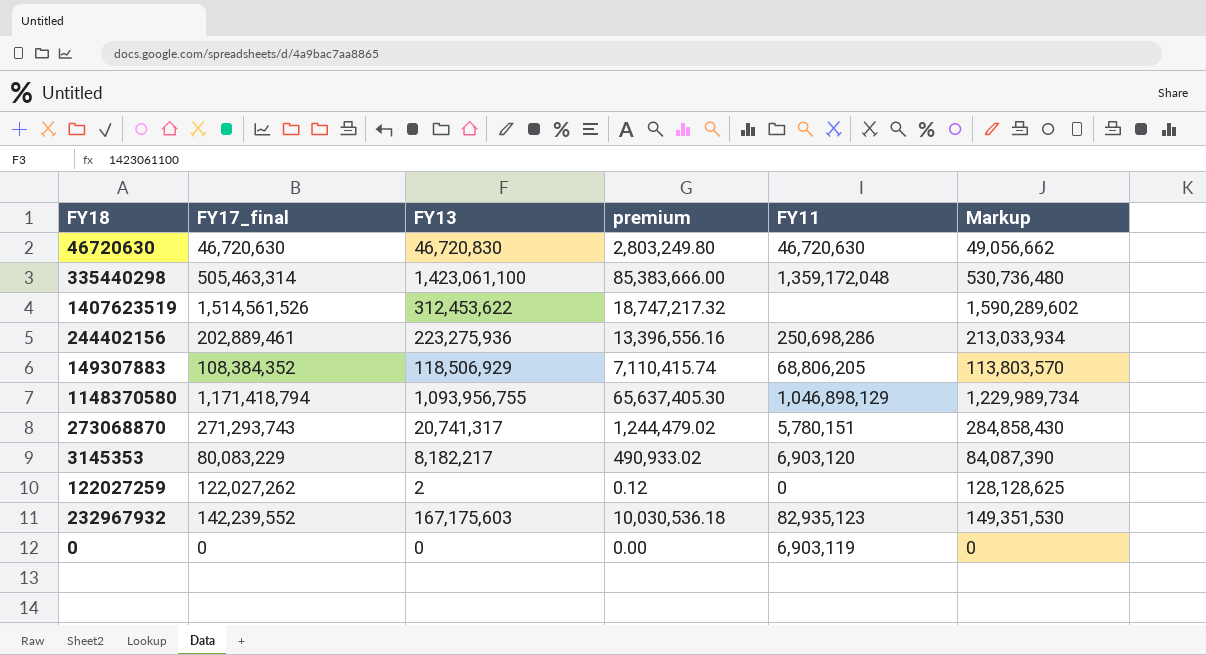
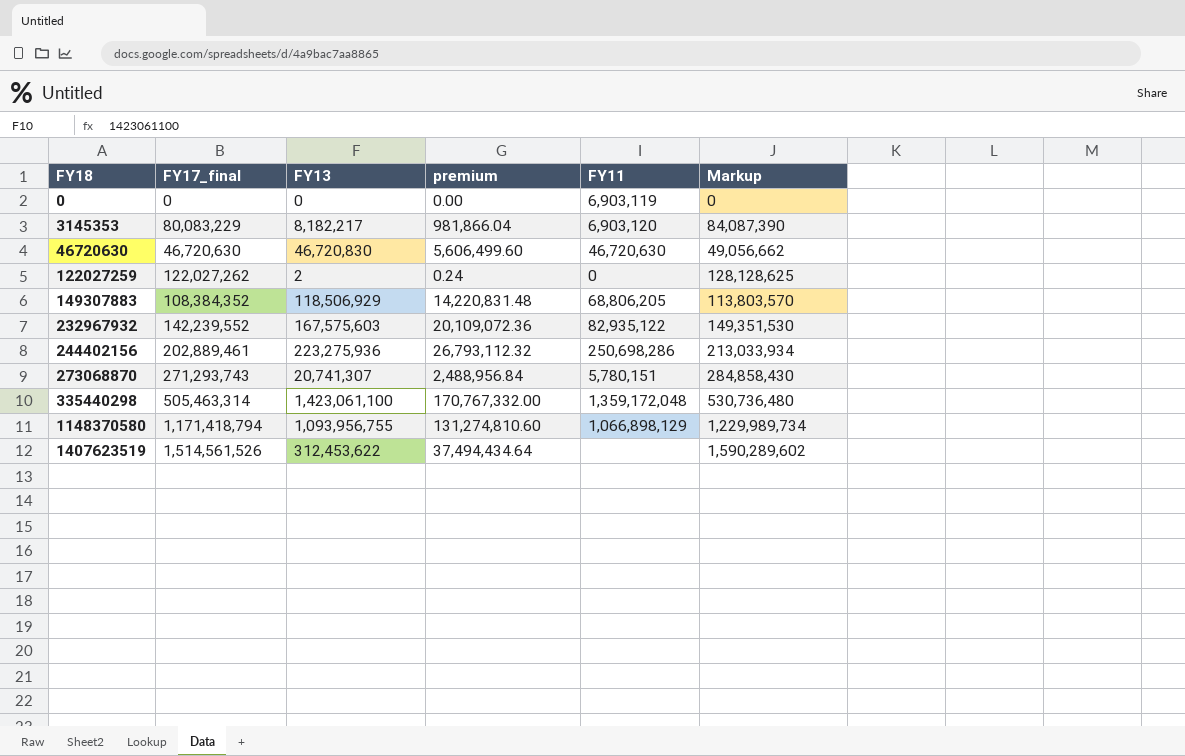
row order: none -> FY18 ascending
column premium | formula: [FY13] * 0.06 -> [FY13] * 0.12
232967932 | FY13: 167,175,603 -> 167,575,603
232967932 | FY11: 82,935,123 -> 82,935,122
273068870 | FY13: 20,741,317 -> 20,741,307
1148370580 | FY11: 1,046,898,129 -> 1,066,898,129

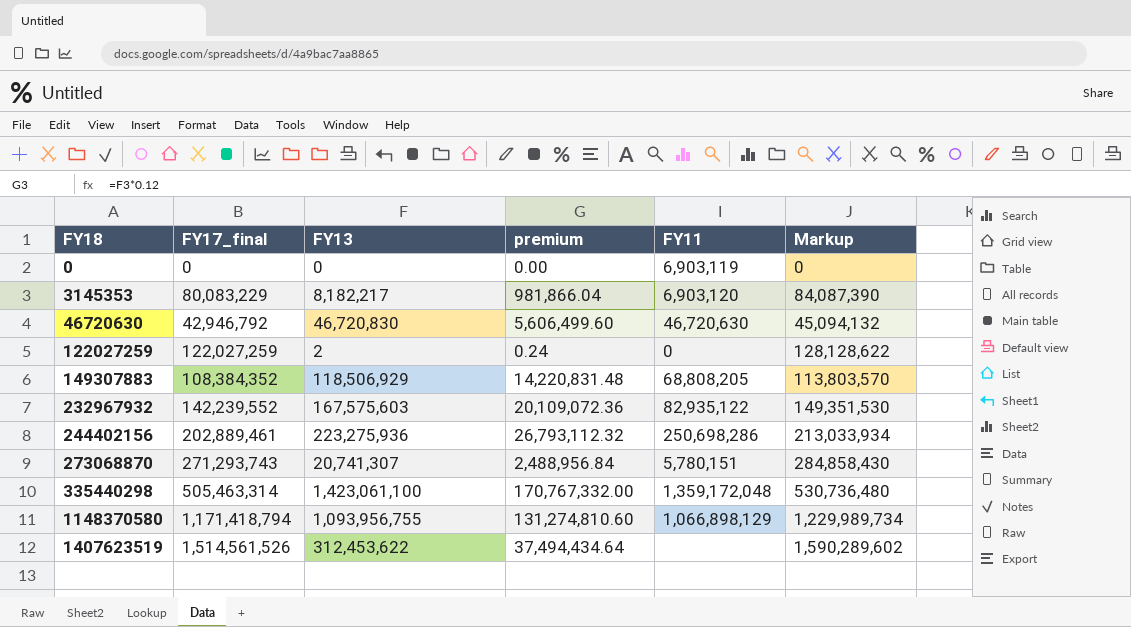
46720630 | FY17_final: 46,720,630 -> 42,946,792
46720630 | Markup: 49,056,662 -> 45,094,132
122027259 | FY17_final: 122,027,262 -> 122,027,259
122027259 | Markup: 128,128,625 -> 128,128,622
149307883 | FY11: 68,806,205 -> 68,808,205

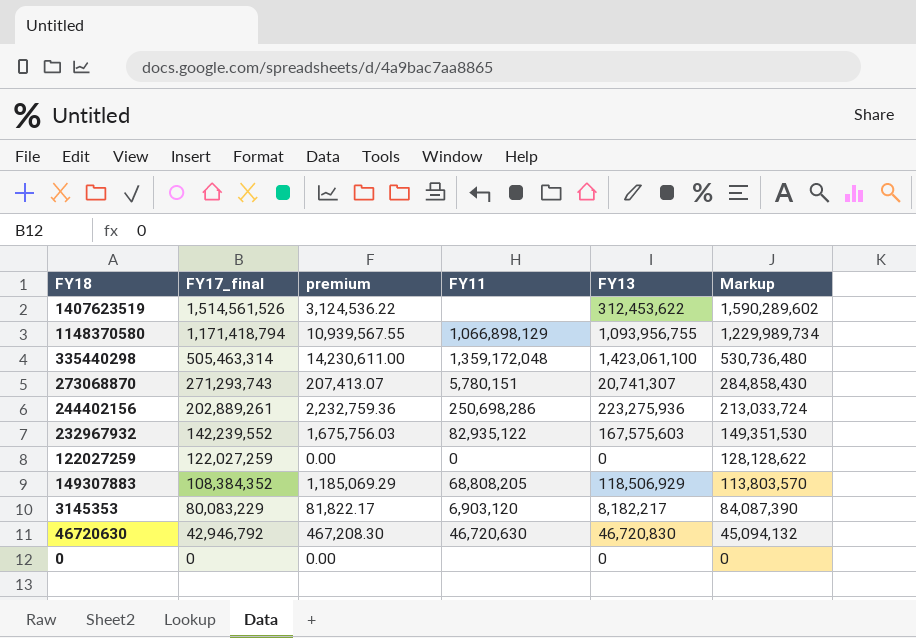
row order: FY18 ascending -> FY17_final descending
column premium | formula: [FY13] * 0.12 -> [FY13] * 0.01
column FY13 | position: 3 -> 5
244402156 | FY17_final: 202,889,461 -> 202,889,261
244402156 | Markup: 213,033,934 -> 213,033,724
122027259 | FY13: 2 -> 0
0 | FY11: 6,903,119 -> none

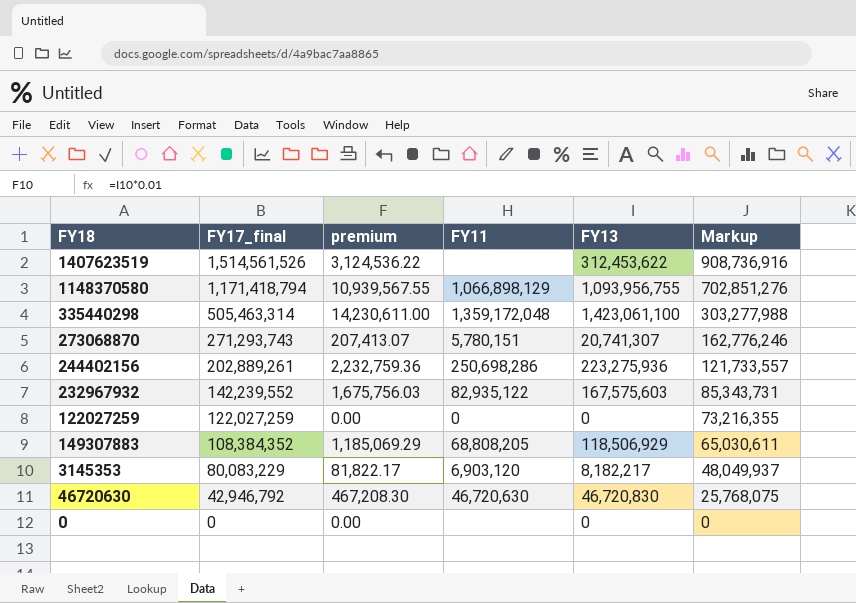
column Markup | formula: [FY17_final] * 1.05 -> [FY17_final] * 0.6

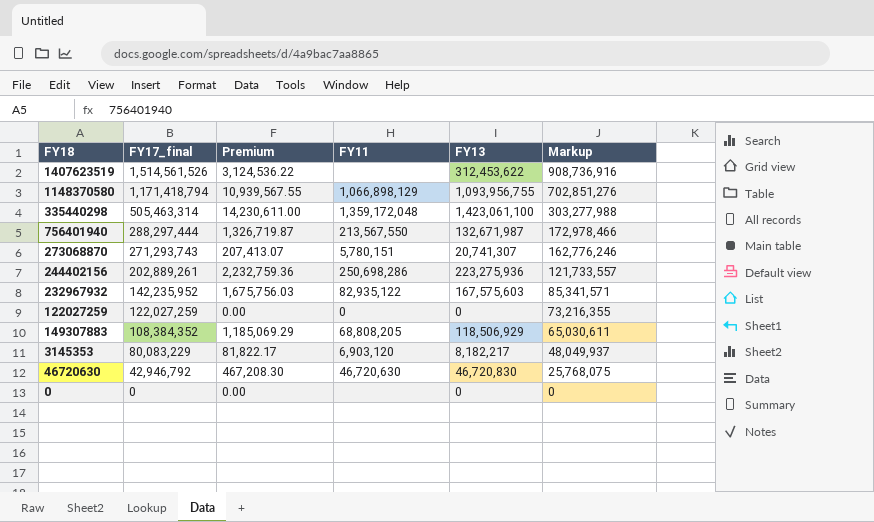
column name: premium -> Premium
row 756401940: none -> 288,297,444 | 1,326,719.87 | 213,567,550 | 132,671,987 | 172,978,466
232967932 | FY17_final: 142,239,552 -> 142,235,952
232967932 | Markup: 85,343,731 -> 85,341,571

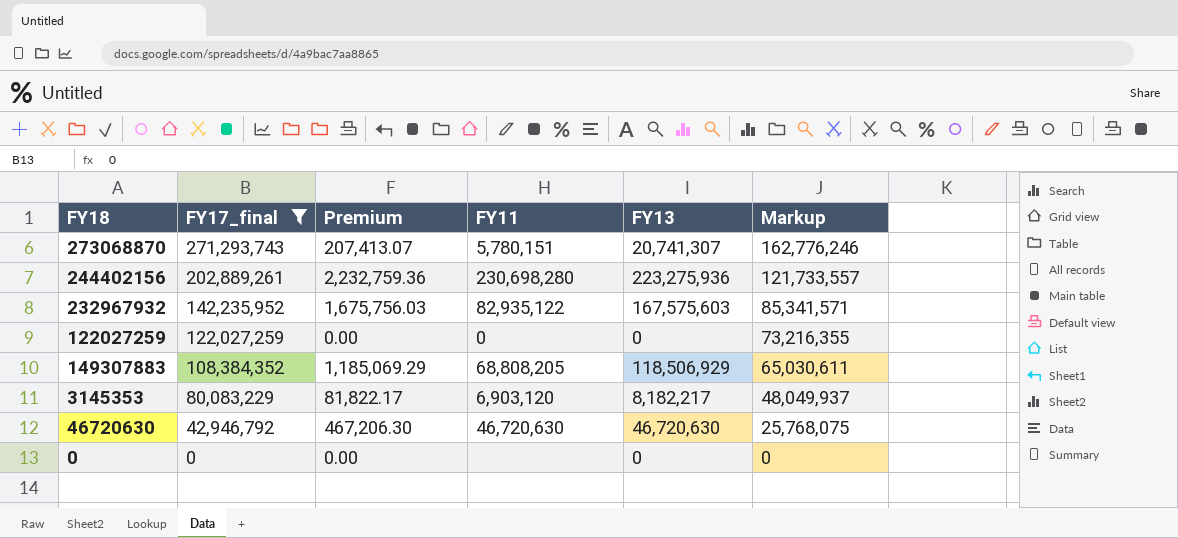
filter: none -> FY17_final <= 271,293,743
244402156 | FY11: 250,698,286 -> 230,698,280
46720630 | Premium: 467,208.30 -> 467,206.30
46720630 | FY13: 46,720,830 -> 46,720,630

